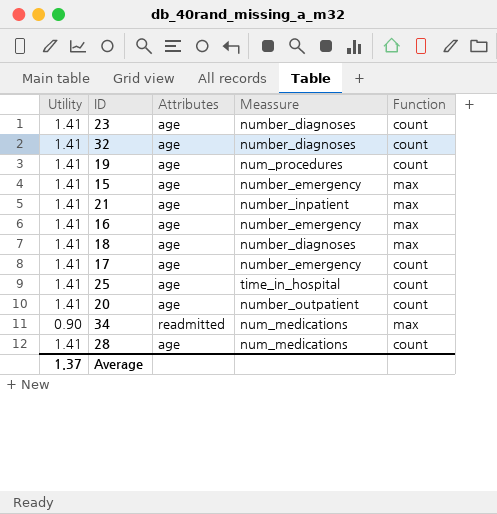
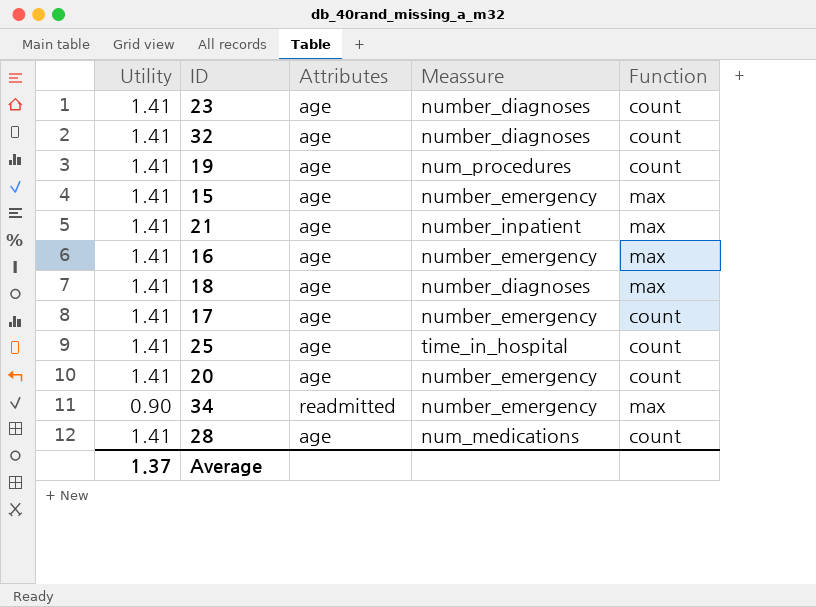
20 | Meassure: number_outpatient -> number_emergency
34 | Meassure: num_medications -> number_emergency

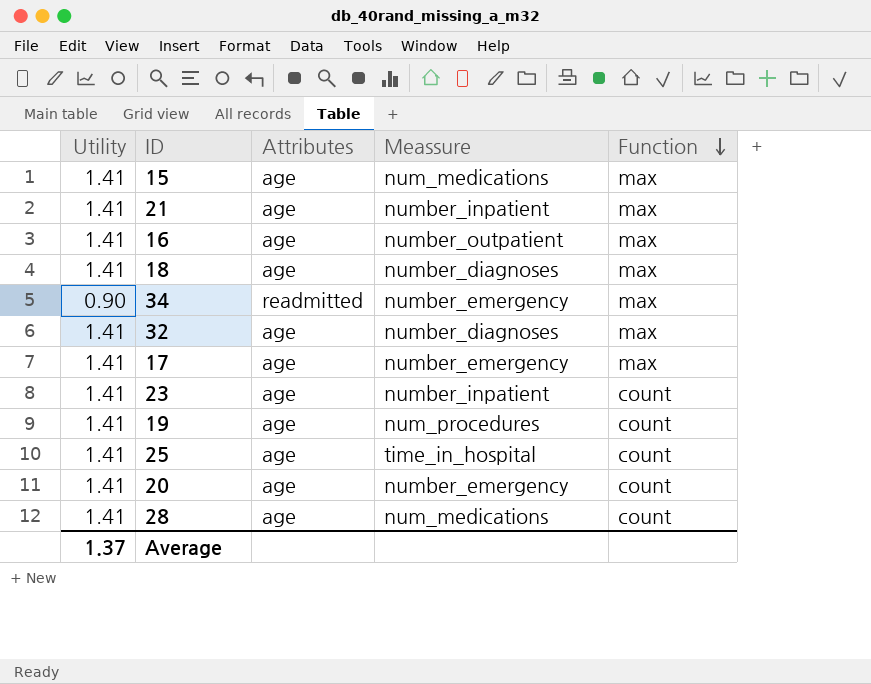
row order: none -> Function descending
15 | Meassure: number_emergency -> num_medications
16 | Meassure: number_emergency -> number_outpatient
32 | Function: count -> max
17 | Function: count -> max
23 | Meassure: number_diagnoses -> number_inpatient

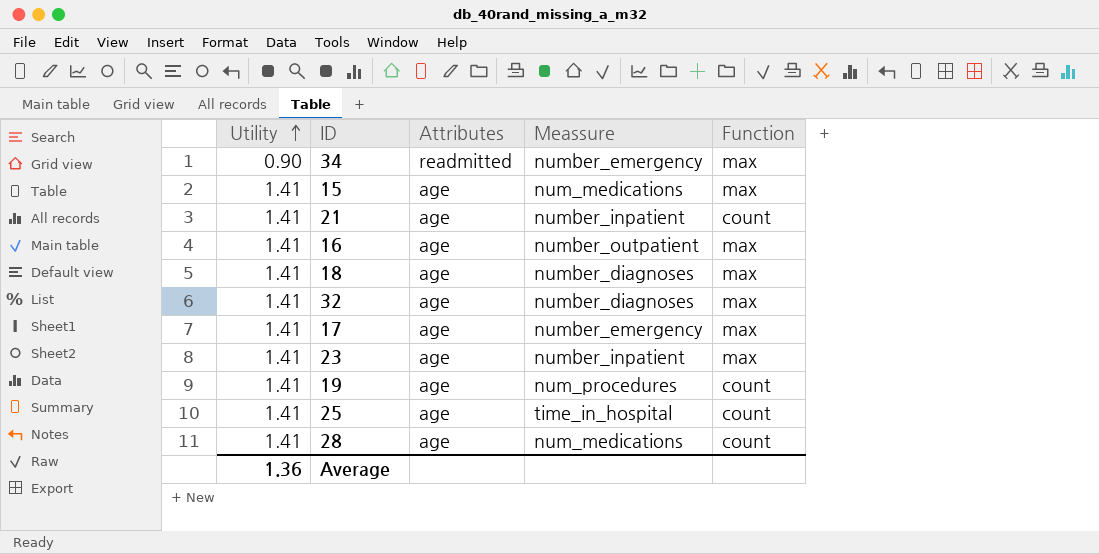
row order: Function descending -> Utility ascending
row 20: 1.41 | age | number_emergency | count -> none
21 | Function: max -> count
23 | Function: count -> max
Average | Utility: 1.37 -> 1.36

